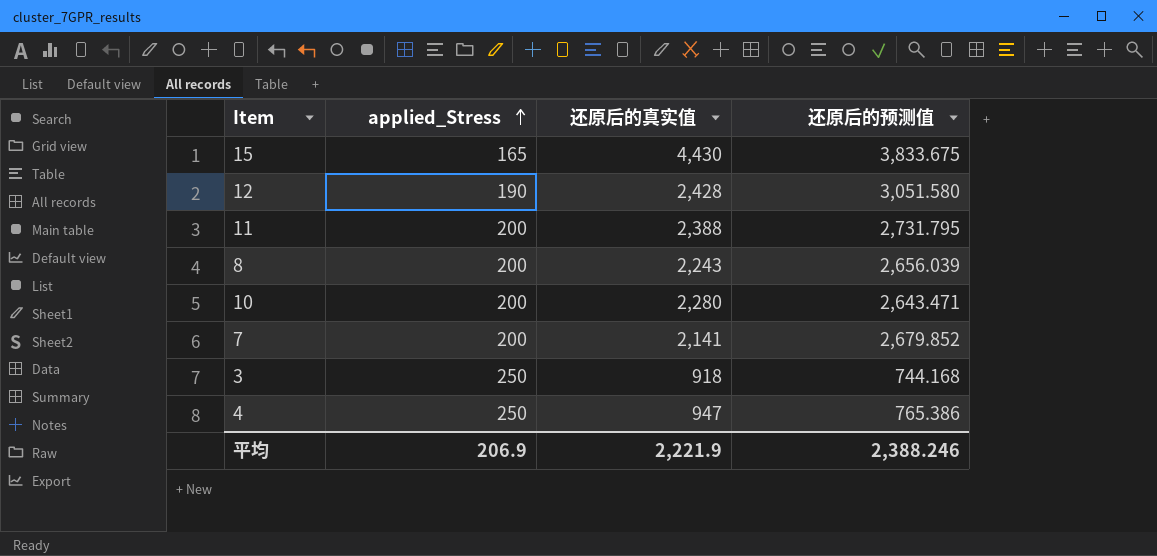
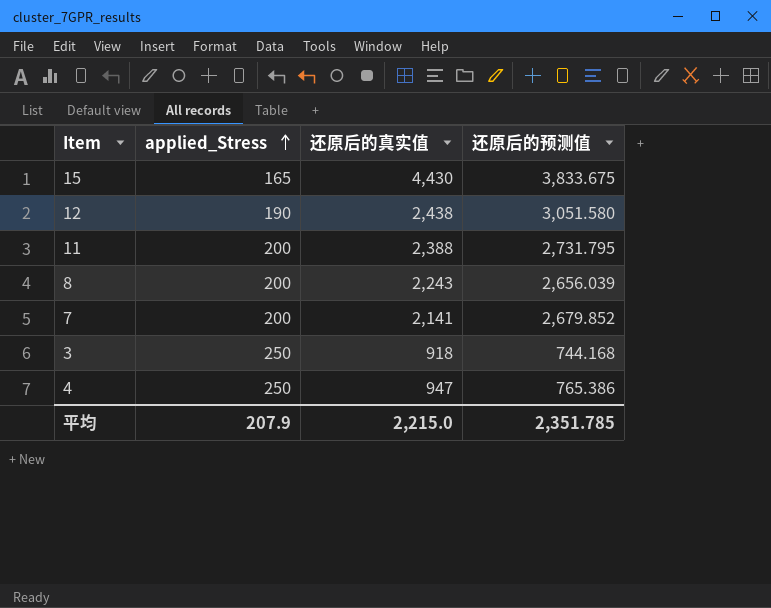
row 10: 200 | 2,280 | 2,643.471 -> none
12 | 还原后的真实值: 2,428 -> 2,438
平均 | applied_Stress: 206.9 -> 207.9
平均 | 还原后的真实值: 2,221.9 -> 2,215.0
平均 | 还原后的预测值: 2,388.246 -> 2,351.785

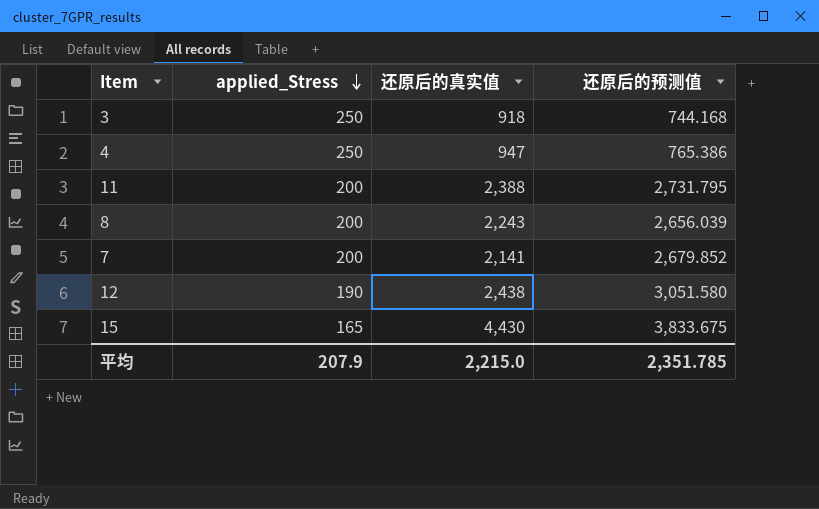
row order: applied_Stress ascending -> applied_Stress descending

